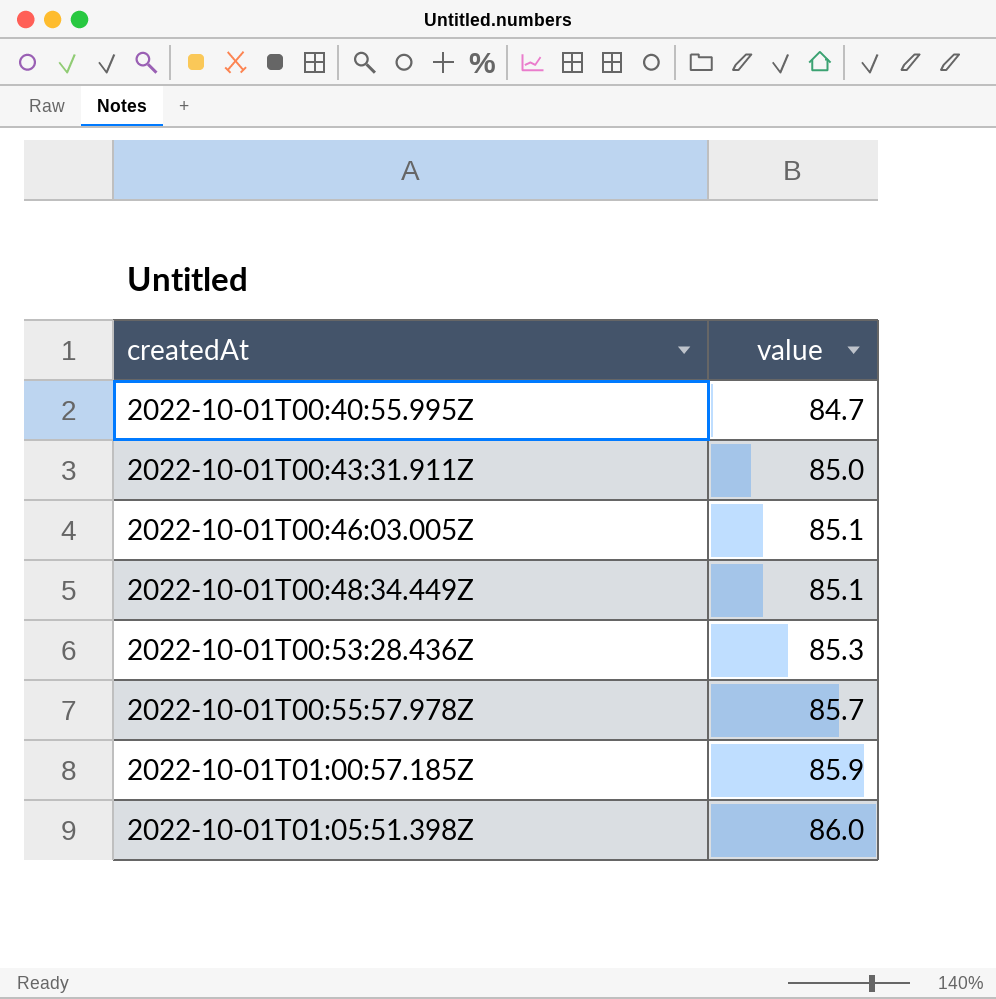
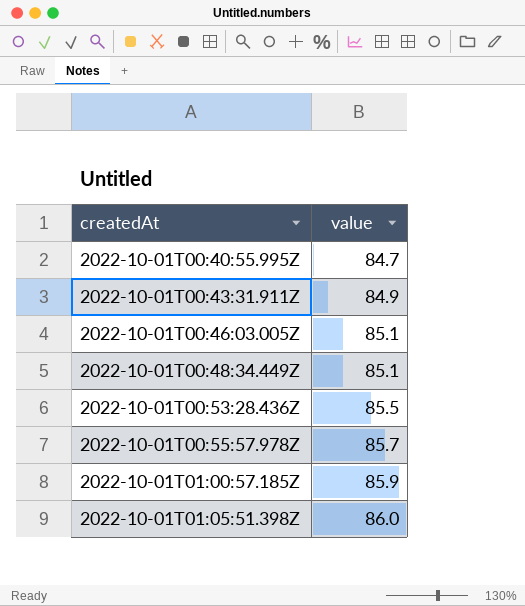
2022-10-01T00:43:31.911Z | value: 85.0 -> 84.9
2022-10-01T00:53:28.436Z | value: 85.3 -> 85.5

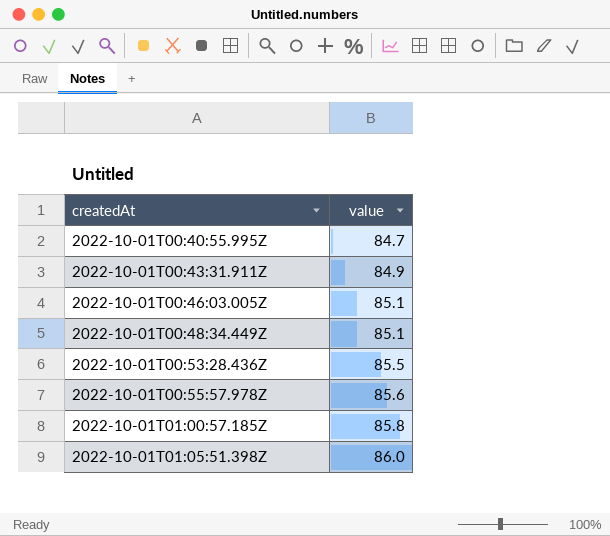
2022-10-01T00:55:57.978Z | value: 85.7 -> 85.6
2022-10-01T01:00:57.185Z | value: 85.9 -> 85.8

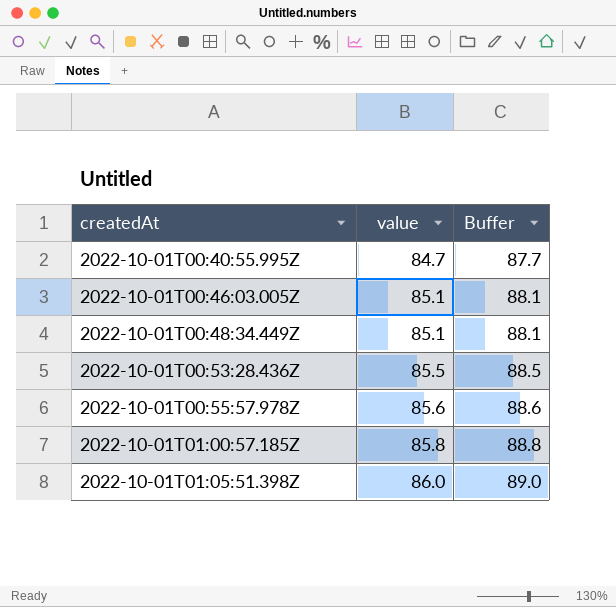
column Buffer | formula: none -> [value] + 3
row 2022-10-01T00:43:31.911Z: 84.9 -> none

